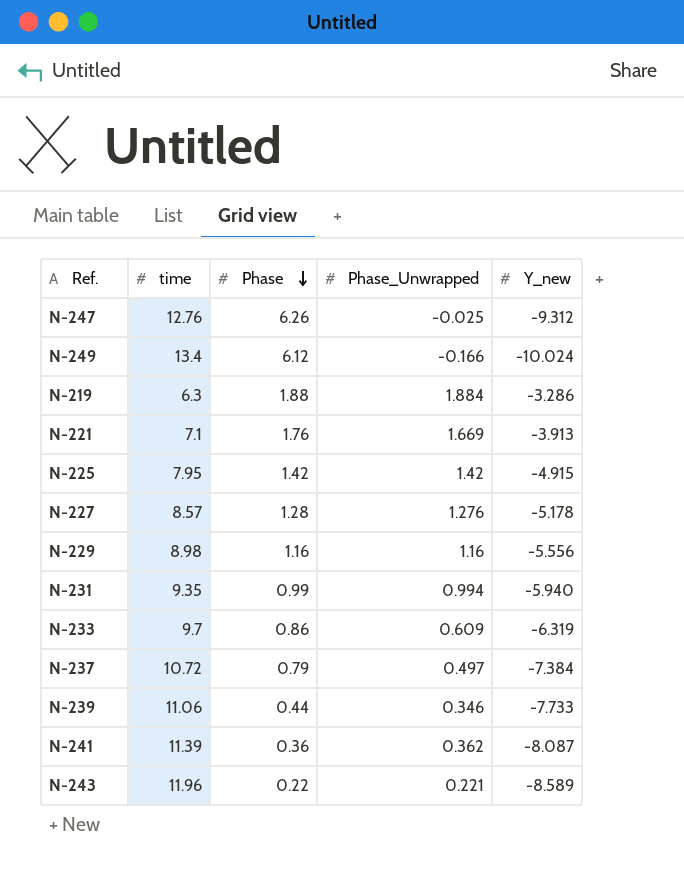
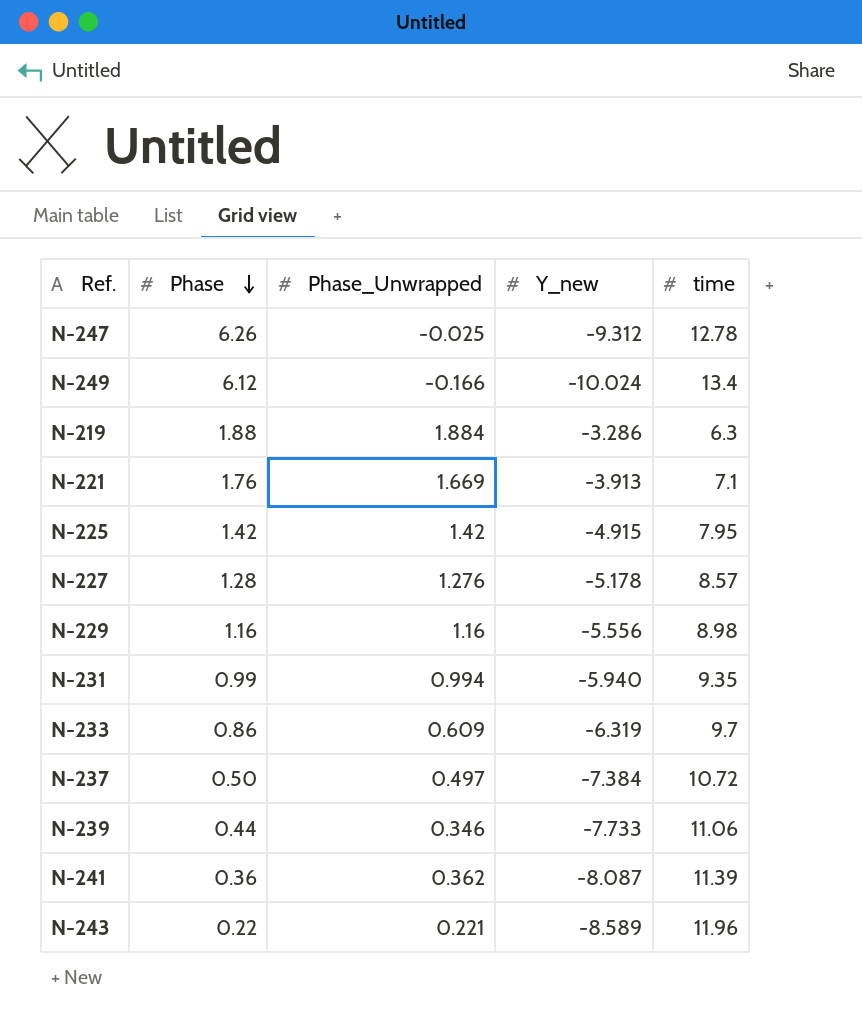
column time | position: 2 -> 5
N-247 | time: 12.76 -> 12.78
N-237 | Phase: 0.79 -> 0.50

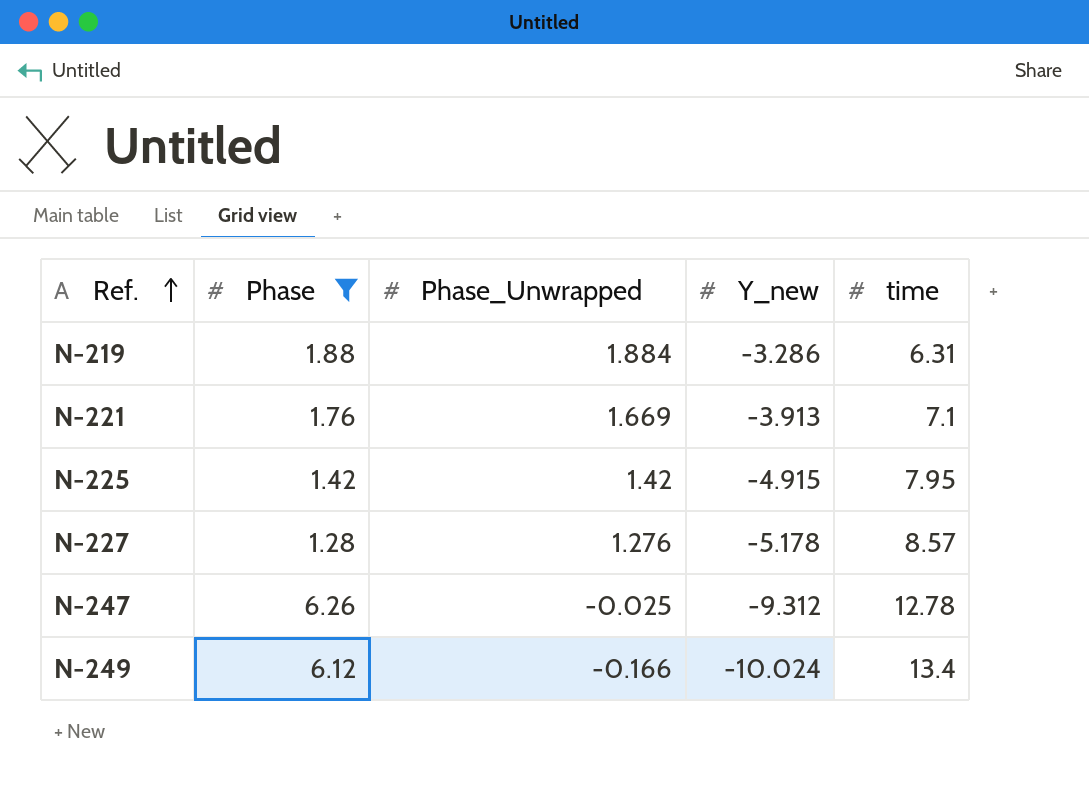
filter: none -> Phase >= 1.28
row order: Phase descending -> Ref. ascending
N-219 | time: 6.3 -> 6.31

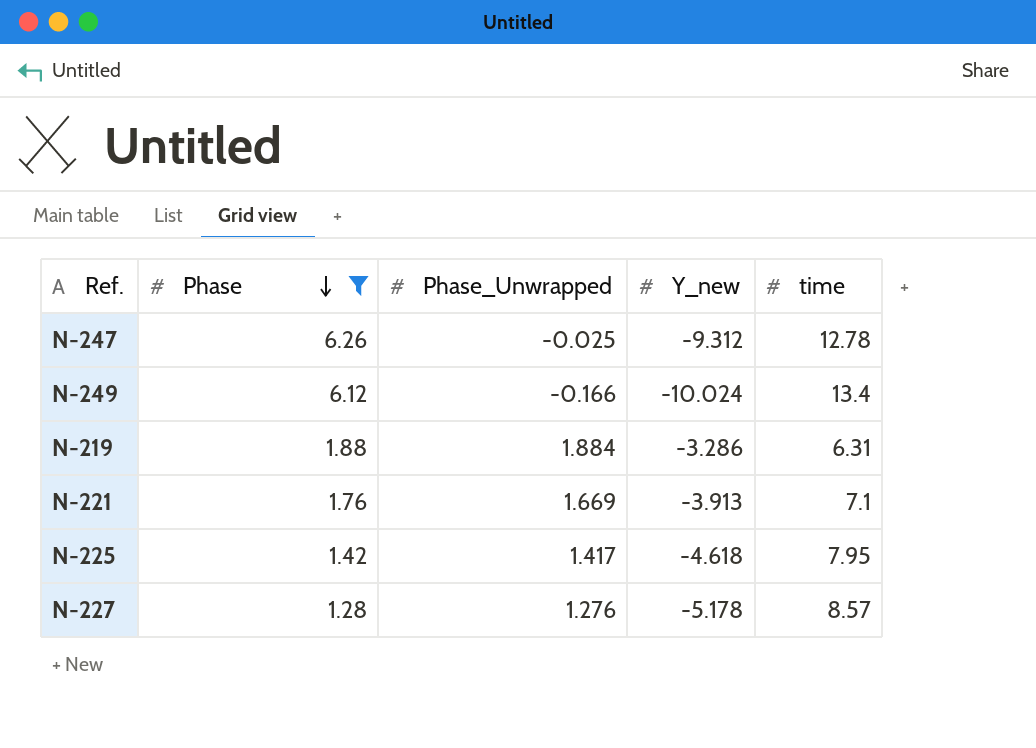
row order: Ref. ascending -> Phase descending
N-225 | Phase_Unwrapped: 1.42 -> 1.417
N-225 | Y_new: -4.915 -> -4.618

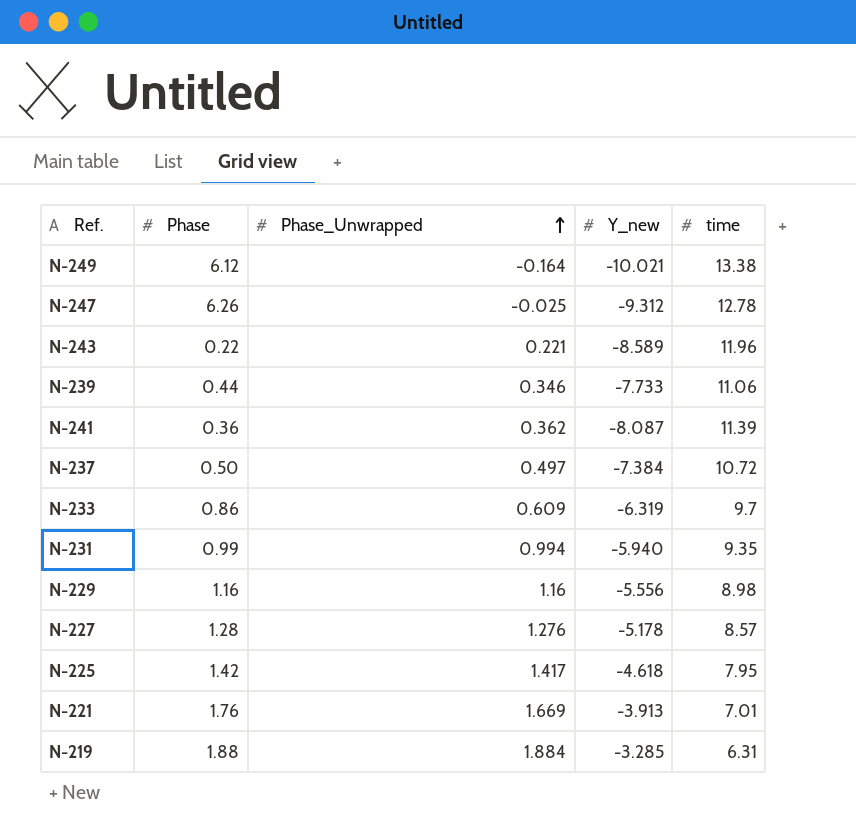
filter: Phase >= 1.28 -> none
row order: Phase descending -> Phase_Unwrapped ascending
N-249 | Phase_Unwrapped: -0.166 -> -0.164
N-249 | Y_new: -10.024 -> -10.021
N-249 | time: 13.4 -> 13.38
N-221 | time: 7.1 -> 7.01
N-219 | Y_new: -3.286 -> -3.285

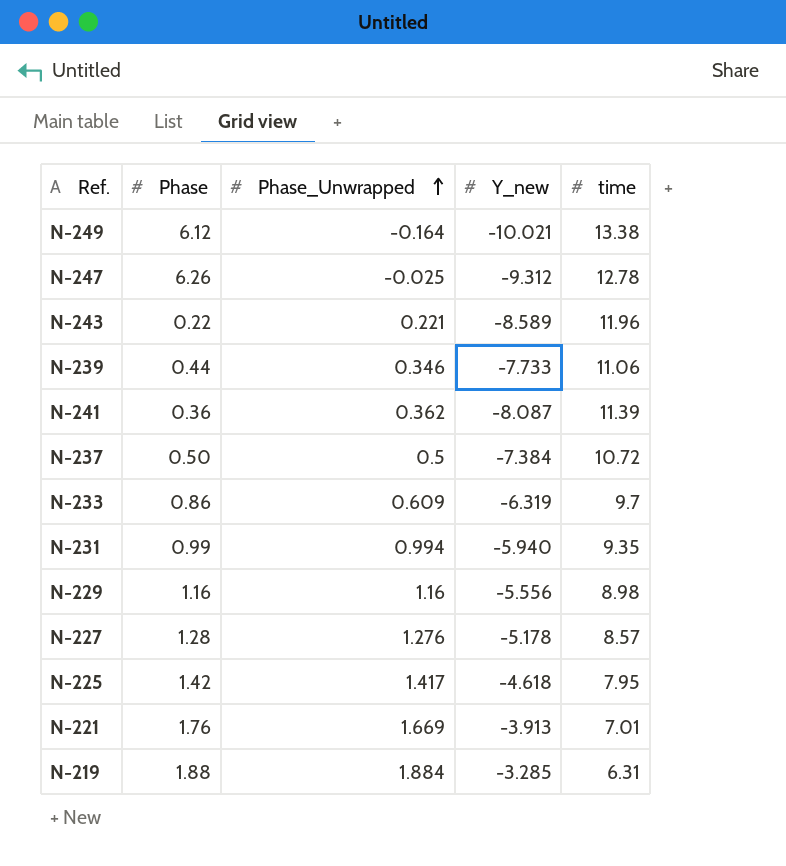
N-237 | Phase_Unwrapped: 0.497 -> 0.5

